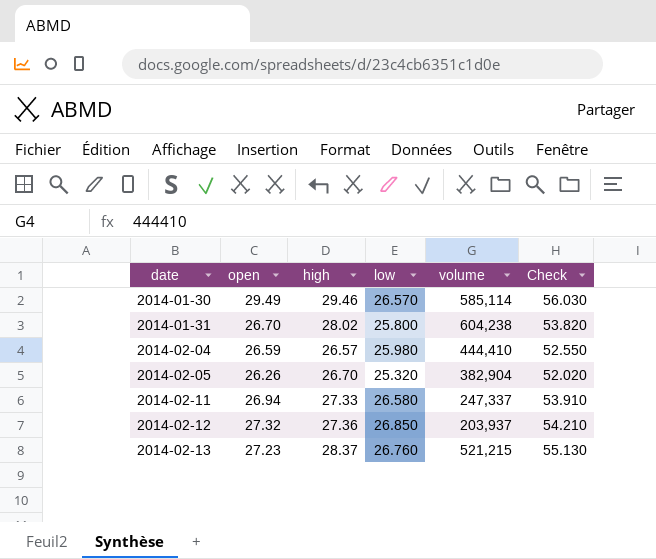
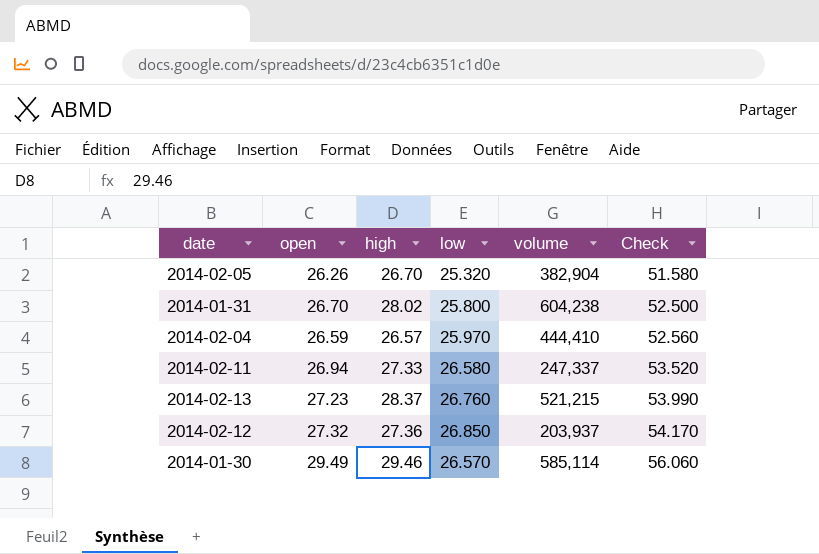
row order: date ascending -> Check ascending
column Check | formula: [high] + [low] -> [open] + [low]
2014-02-04 | low: 25.980 -> 25.970

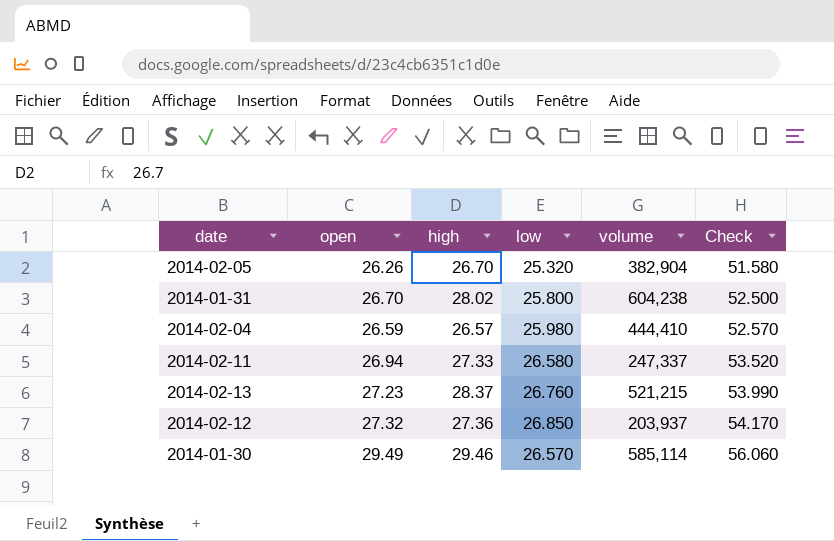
2014-02-04 | low: 25.970 -> 25.980
2014-02-04 | Check: 52.560 -> 52.570

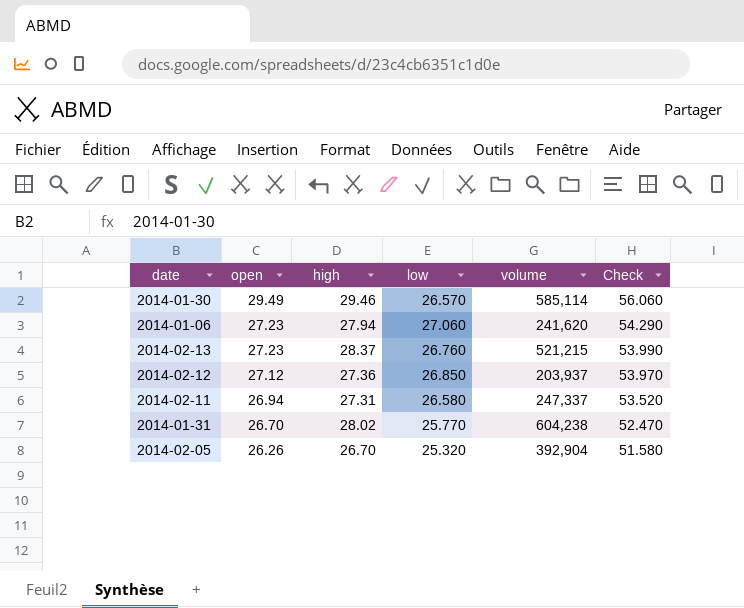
row order: Check ascending -> open descending
row 2014-02-04: 26.59 | 26.57 | 25.980 | 444,410 | 52.570 -> none
row 2014-01-06: none -> 27.23 | 27.94 | 27.060 | 241,620 | 54.290
2014-02-12 | open: 27.32 -> 27.12
2014-02-12 | Check: 54.170 -> 53.970
2014-02-11 | high: 27.33 -> 27.31
2014-01-31 | low: 25.800 -> 25.770
2014-01-31 | Check: 52.500 -> 52.470
2014-02-05 | volume: 382,904 -> 392,904

